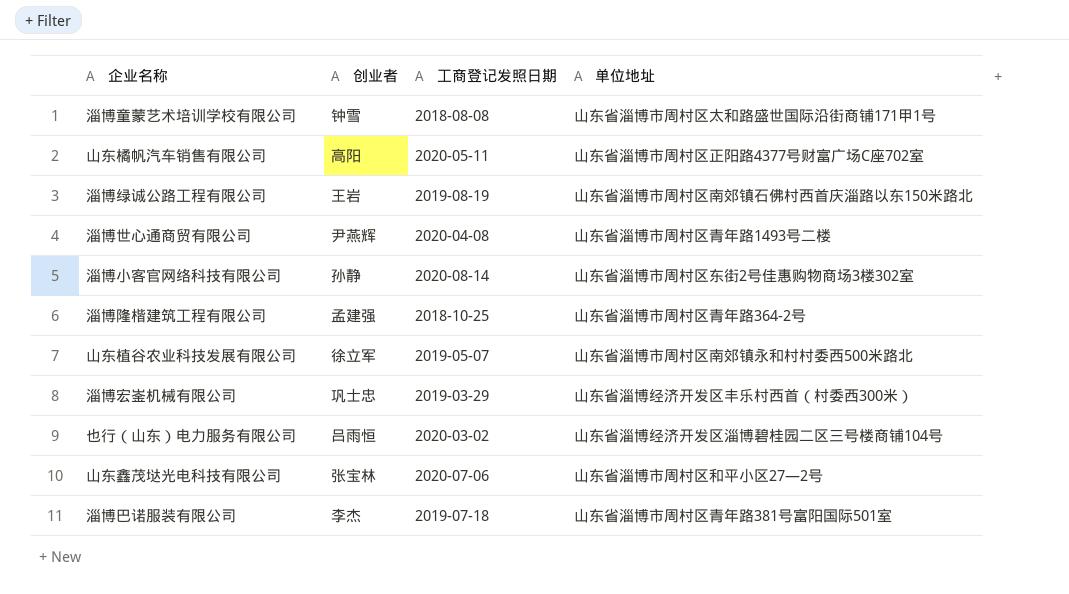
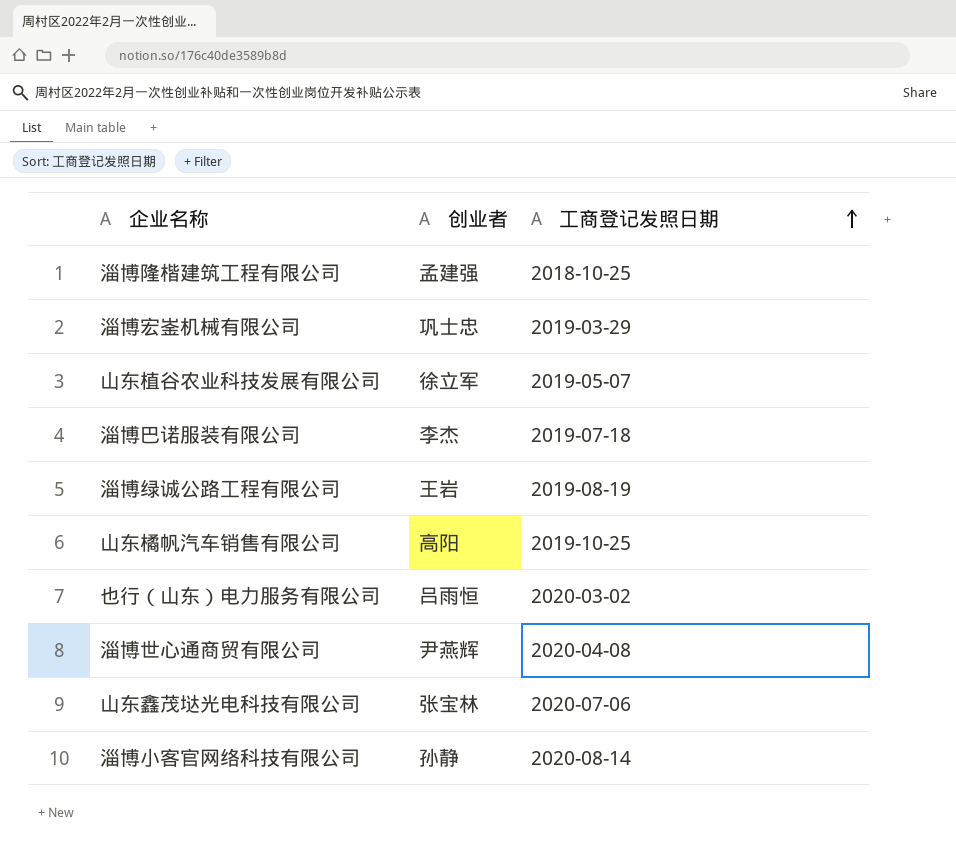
row order: none -> 工商登记发照日期 ascending
column 单位地址 | position: 4 -> none
row 淄博童蒙艺术培训学校有限公司: 钟雪 | 2018-08-08 | 山东省淄博市周村区太和路盛世国际沿街商铺171甲1号 -> none
山东橘帆汽车销售有限公司 | 工商登记发照日期: 2020-05-11 -> 2019-10-25

